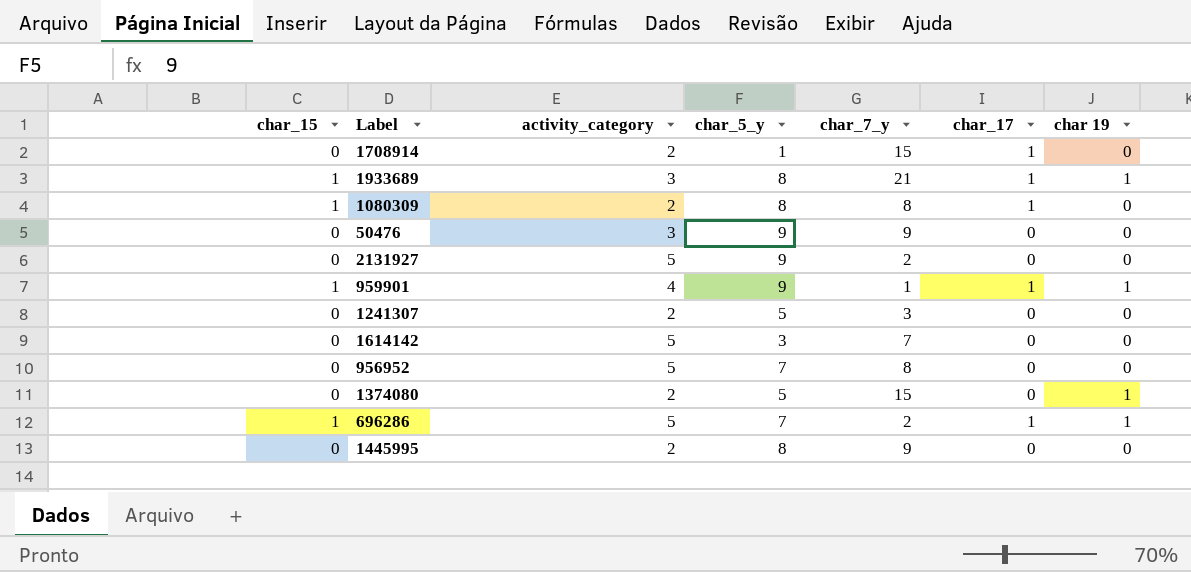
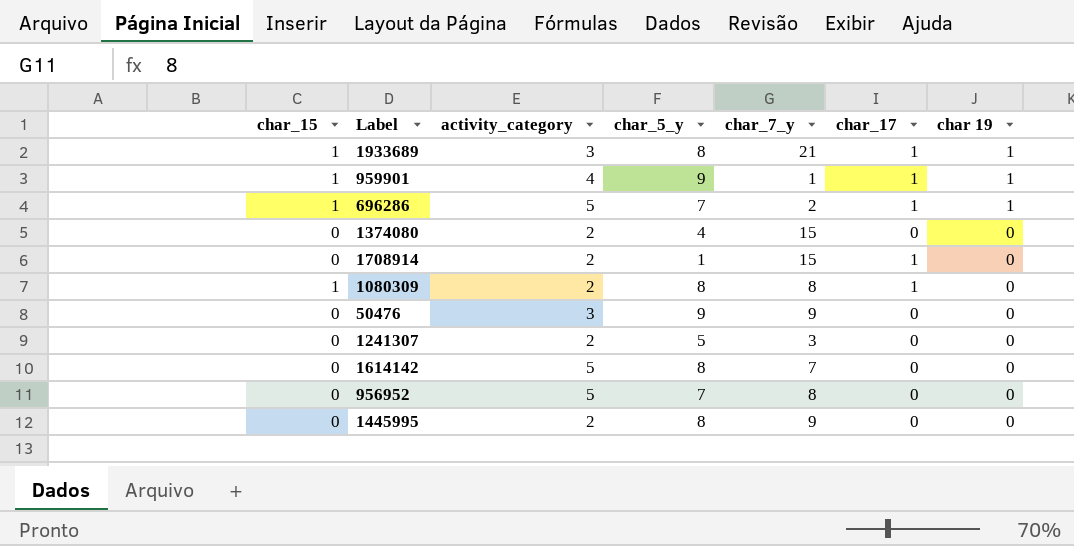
row order: none -> char 19 descending
row 2131927: 0 | 5 | 9 | 2 | 0 | 0 -> none
1374080 | char_5_y: 5 -> 4
1374080 | char 19: 1 -> 0
1614142 | char_5_y: 3 -> 8

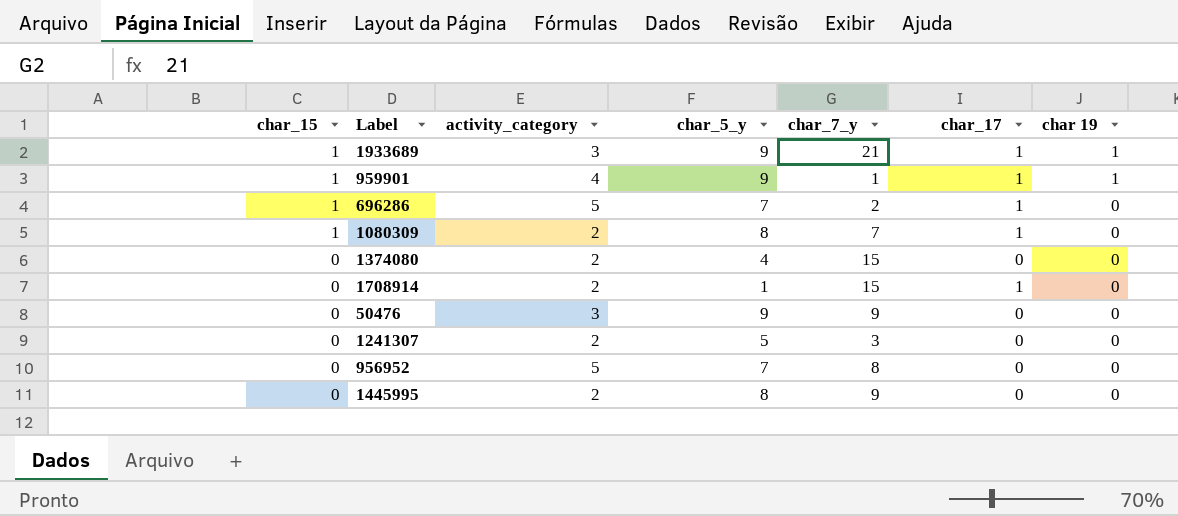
row order: char 19 descending -> char_15 descending
row 1614142: 0 | 5 | 8 | 7 | 0 | 0 -> none
1933689 | char_5_y: 8 -> 9
696286 | char 19: 1 -> 0
1080309 | char_7_y: 8 -> 7

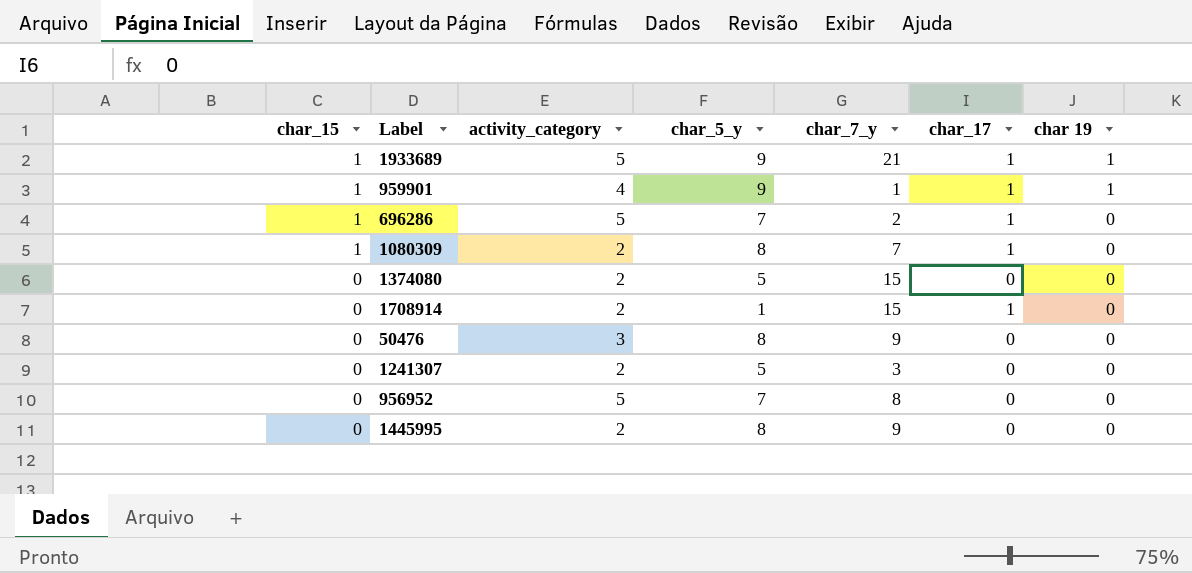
1933689 | activity_category: 3 -> 5
1374080 | char_5_y: 4 -> 5
50476 | char_5_y: 9 -> 8

